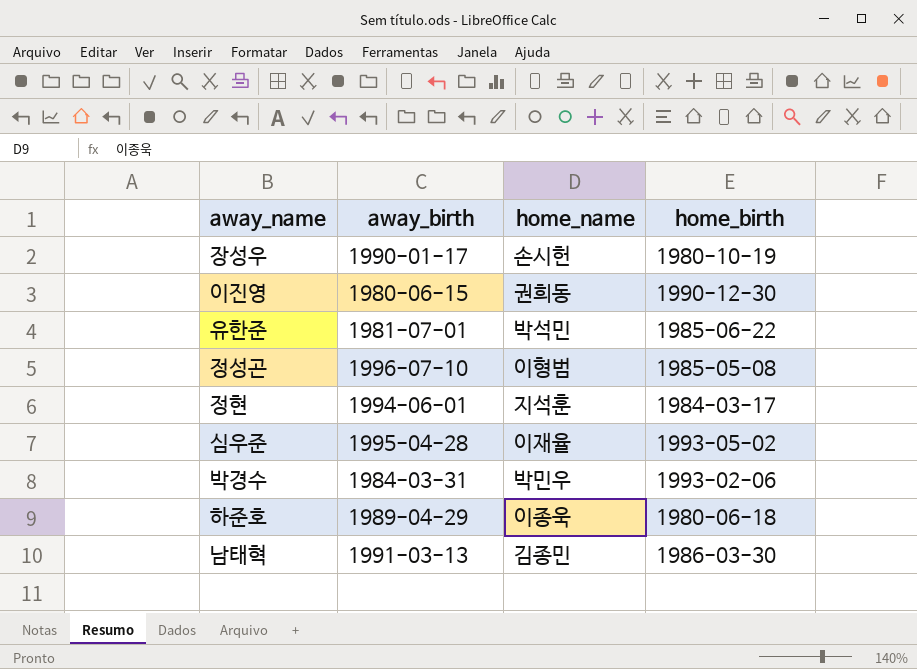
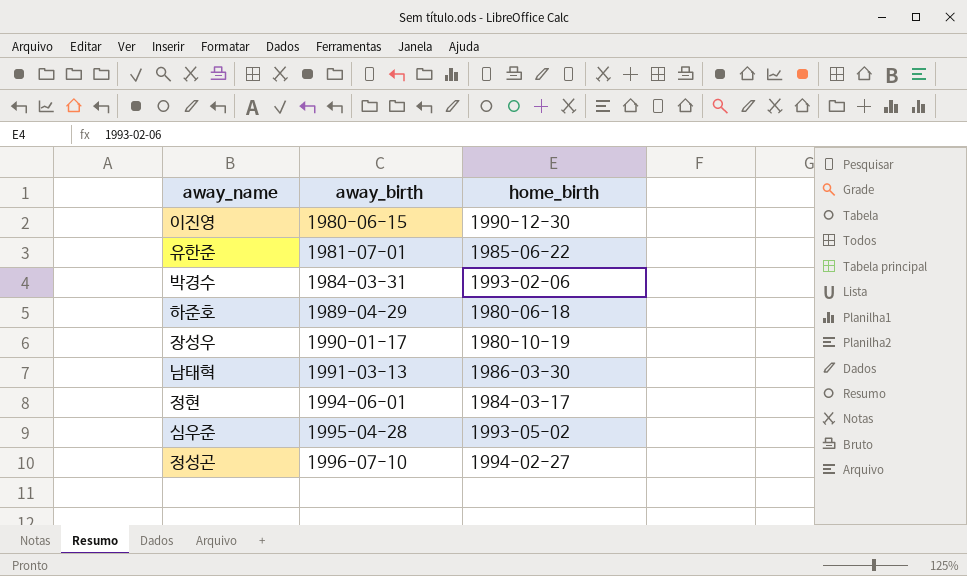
row order: none -> away_birth ascending
column home_name | position: 3 -> none
정성곤 | home_birth: 1985-05-08 -> 1994-02-27

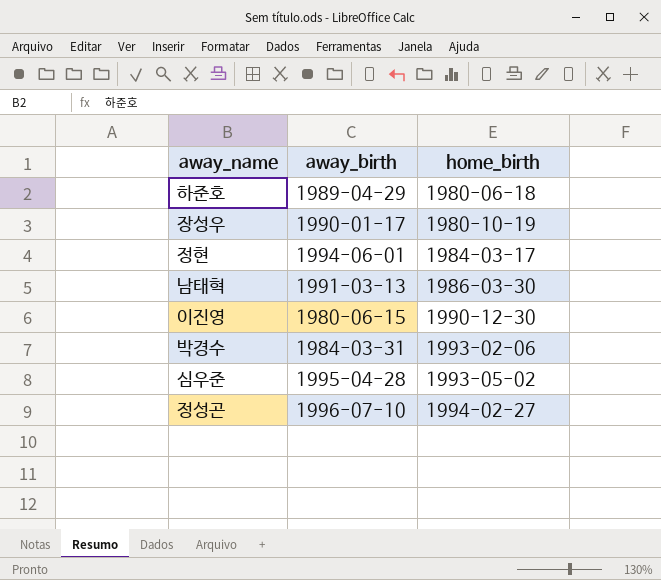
row order: away_birth ascending -> home_birth ascending
row 유한준: 1981-07-01 | 1985-06-22 -> none

